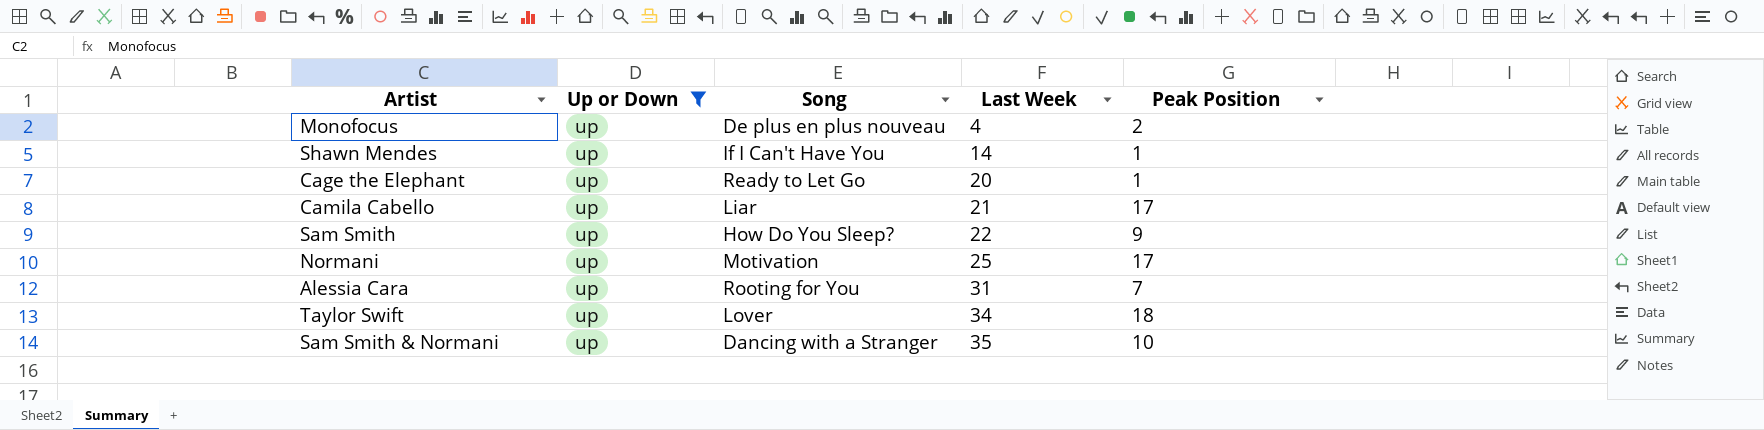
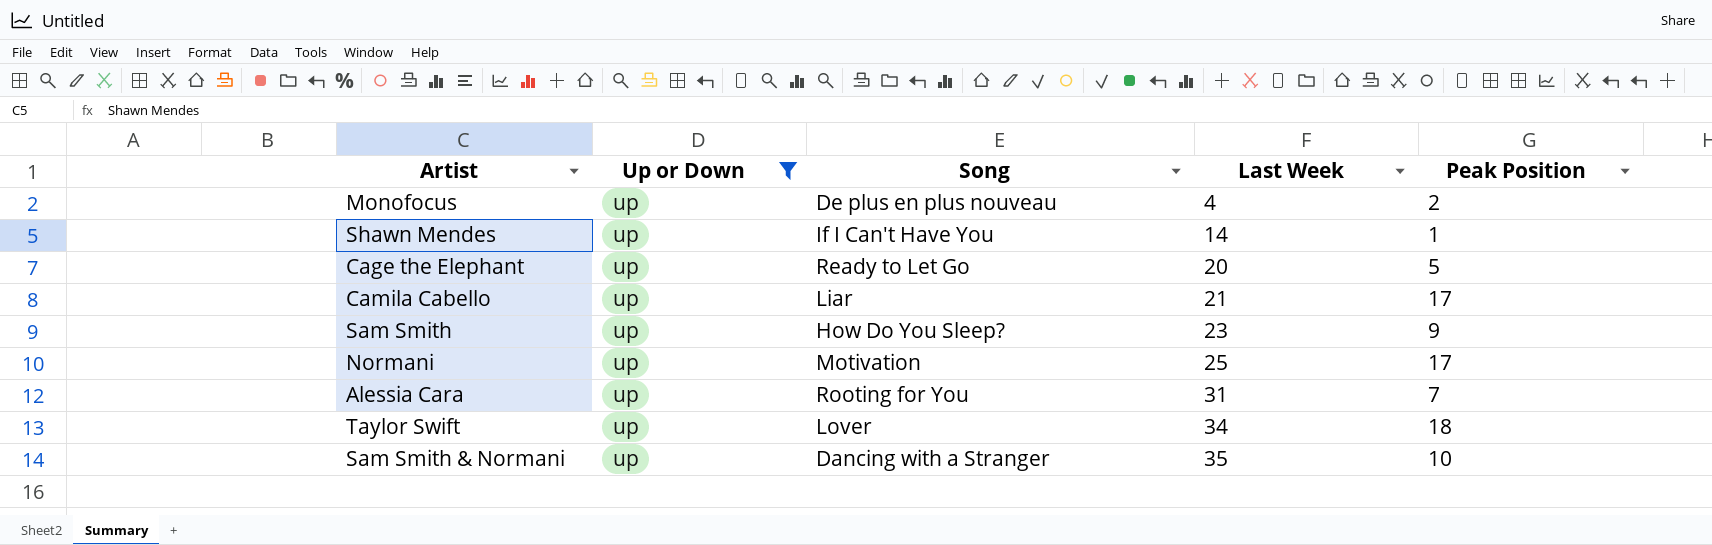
Cage the Elephant | Peak Position: 1 -> 5
Sam Smith | Last Week: 22 -> 23

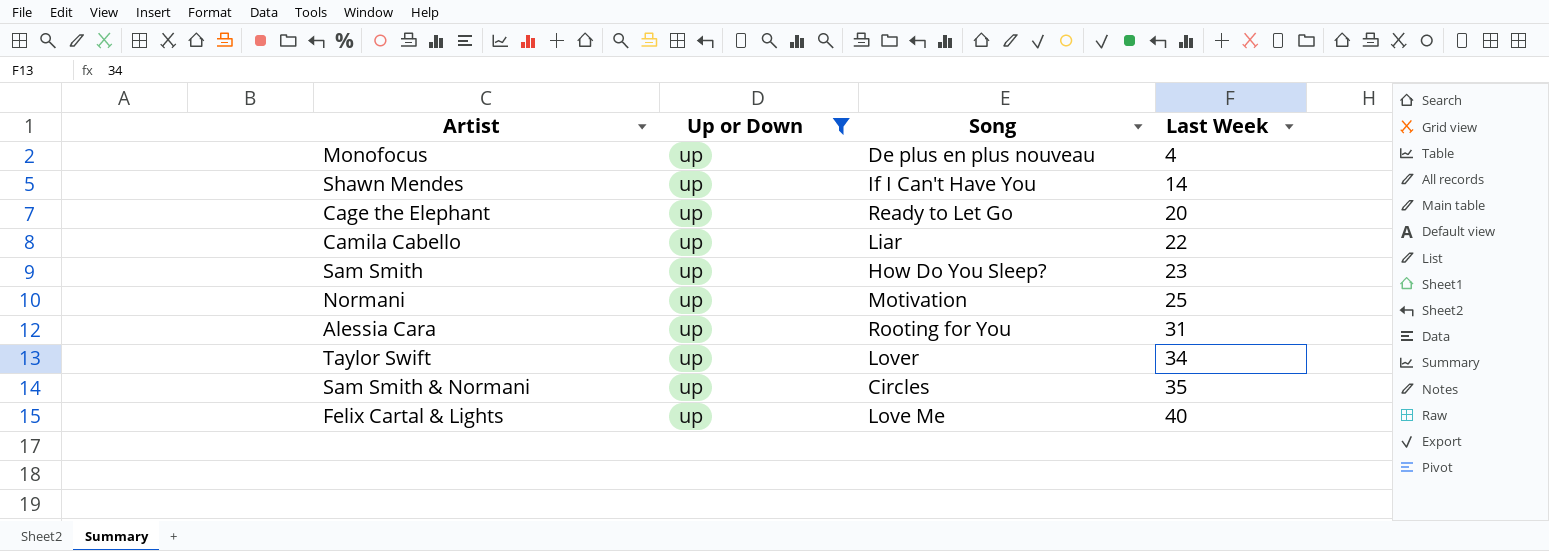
column Peak Position | position: 5 -> none
Camila Cabello | Last Week: 21 -> 22
Sam Smith & Normani | Song: Dancing with a Stranger -> Circles
row Felix Cartal & Lights: none -> up | Love Me | 40

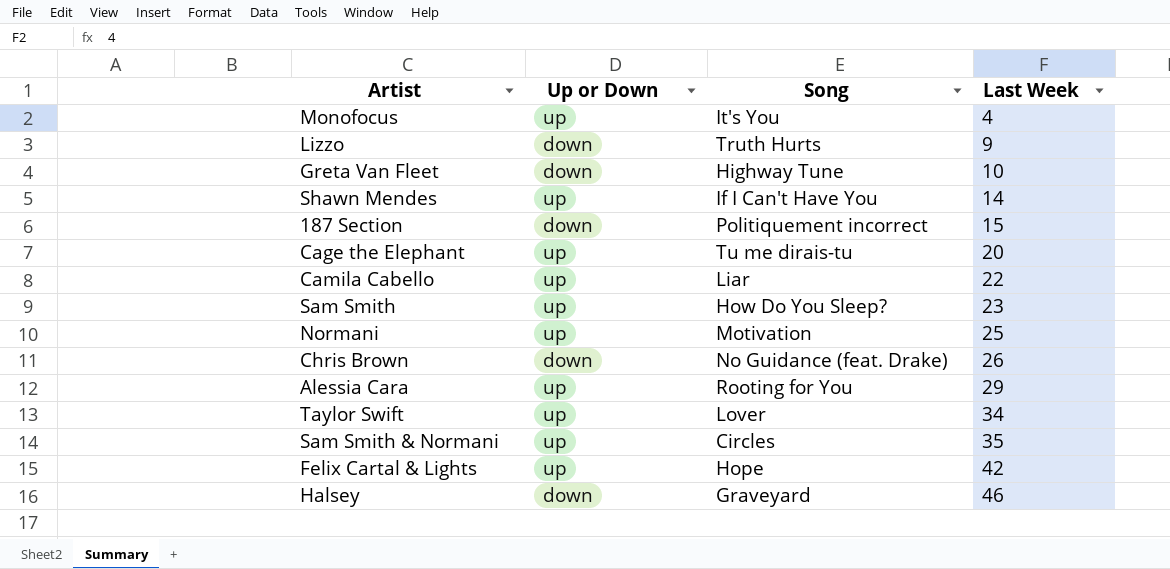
filter: Up or Down = up -> none
Monofocus | Song: De plus en plus nouveau -> It's You
Cage the Elephant | Song: Ready to Let Go -> Tu me dirais-tu
Alessia Cara | Last Week: 31 -> 29
Felix Cartal & Lights | Song: Love Me -> Hope
Felix Cartal & Lights | Last Week: 40 -> 42

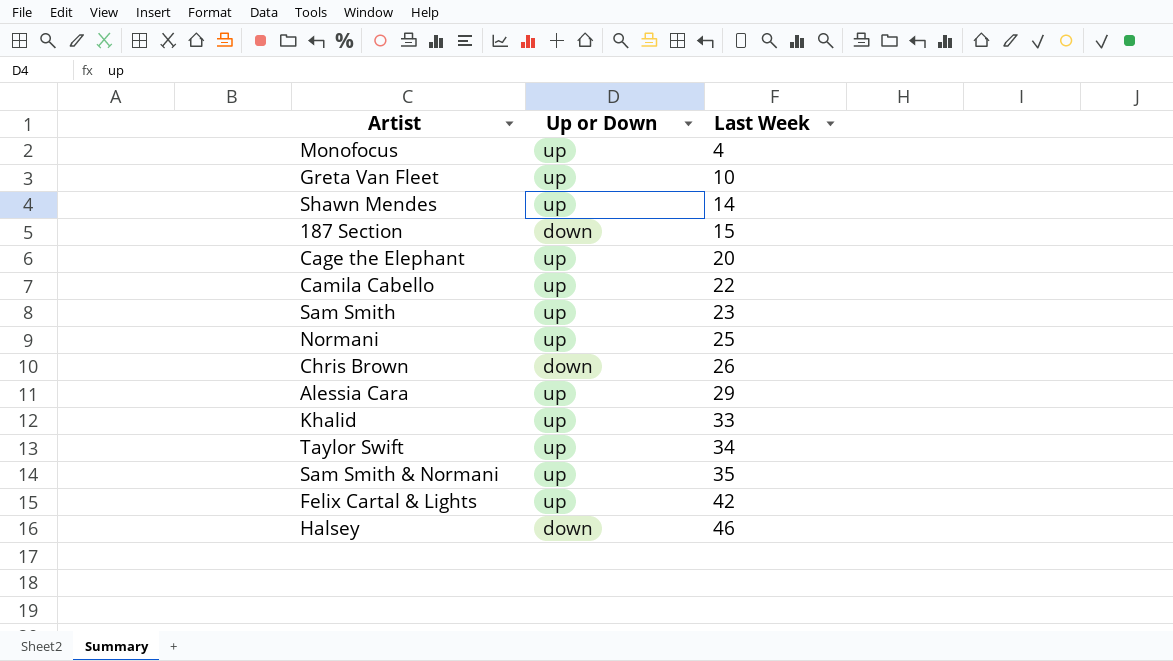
column Song | position: 3 -> none
row Lizzo: down | Truth Hurts | 9 -> none
Greta Van Fleet | Up or Down: down -> up
row Khalid: none -> up | 33

